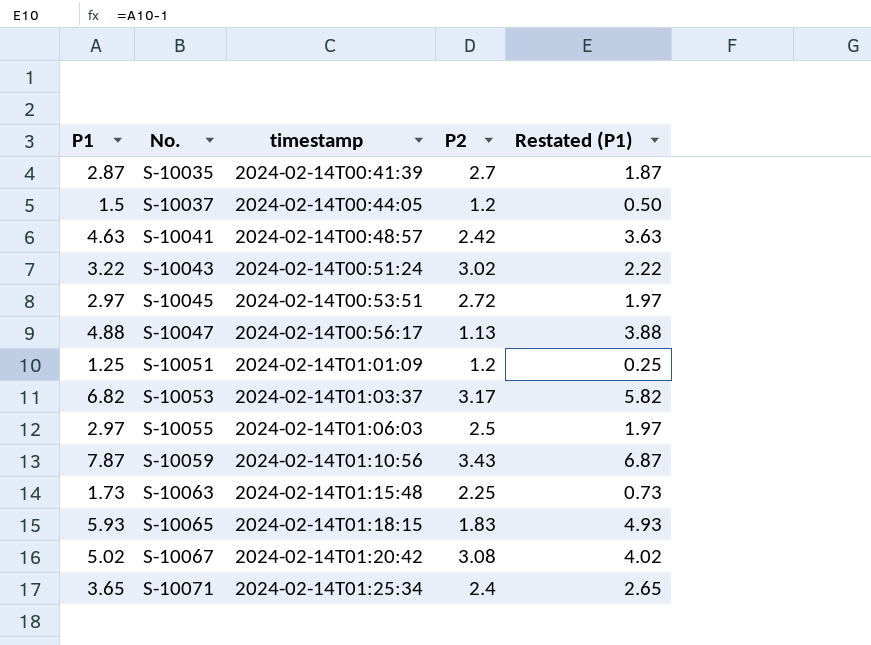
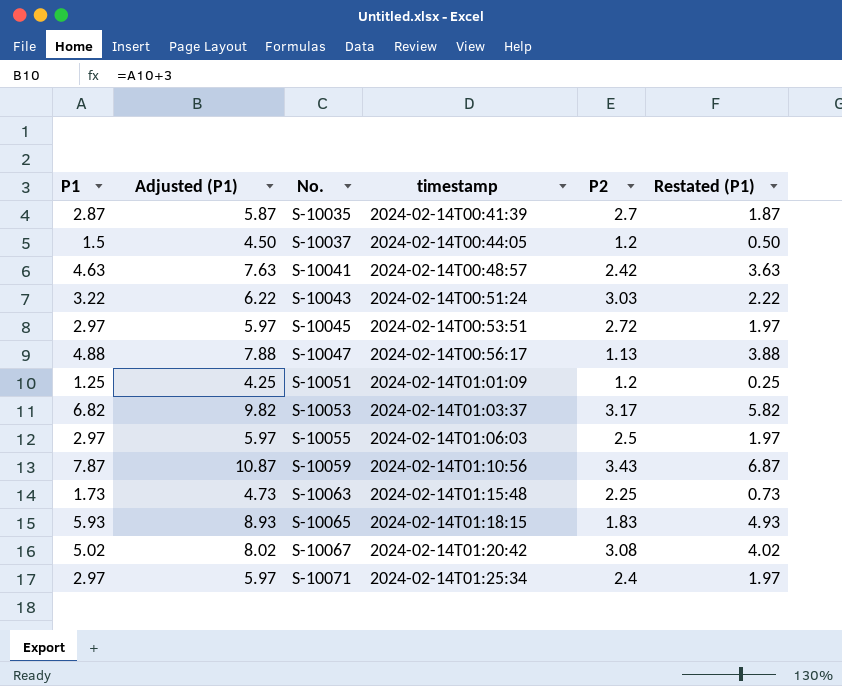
column Adjusted (P1) | formula: none -> [P1] + 3
S-10043 | P2: 3.02 -> 3.03
S-10071 | P1: 3.65 -> 2.97
S-10071 | Restated (P1): 2.65 -> 1.97

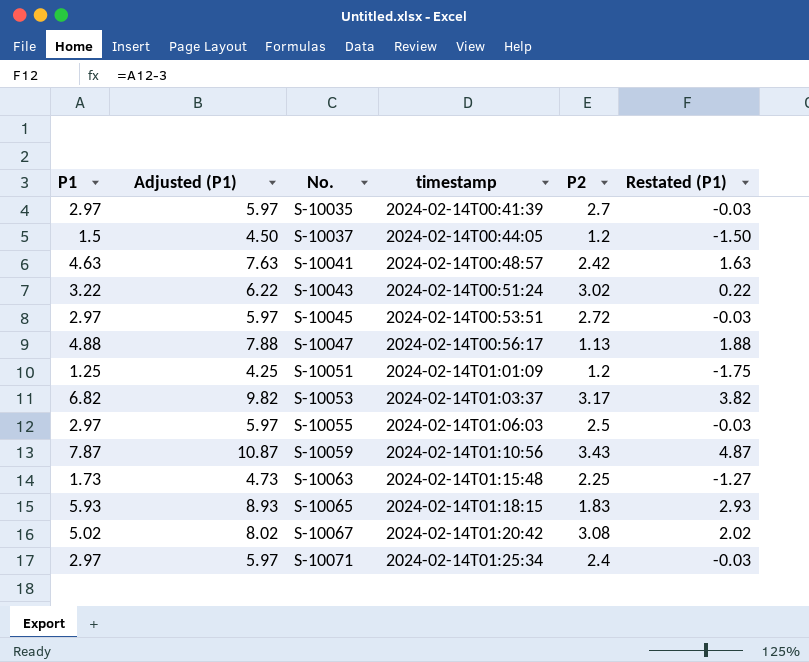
column Restated (P1) | formula: [P1] - 1 -> [P1] - 3
S-10035 | P1: 2.87 -> 2.97
S-10035 | Adjusted (P1): 5.87 -> 5.97
S-10043 | P2: 3.03 -> 3.02

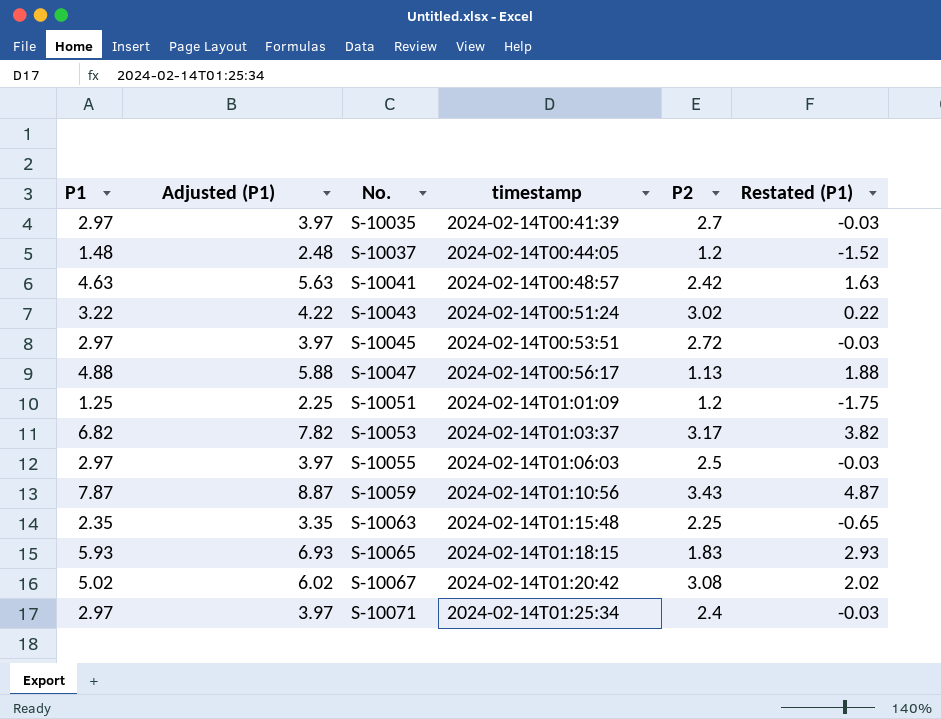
column Adjusted (P1) | formula: [P1] + 3 -> [P1] + 1
S-10037 | P1: 1.5 -> 1.48
S-10037 | Restated (P1): -1.50 -> -1.52
S-10063 | P1: 1.73 -> 2.35
S-10063 | Restated (P1): -1.27 -> -0.65

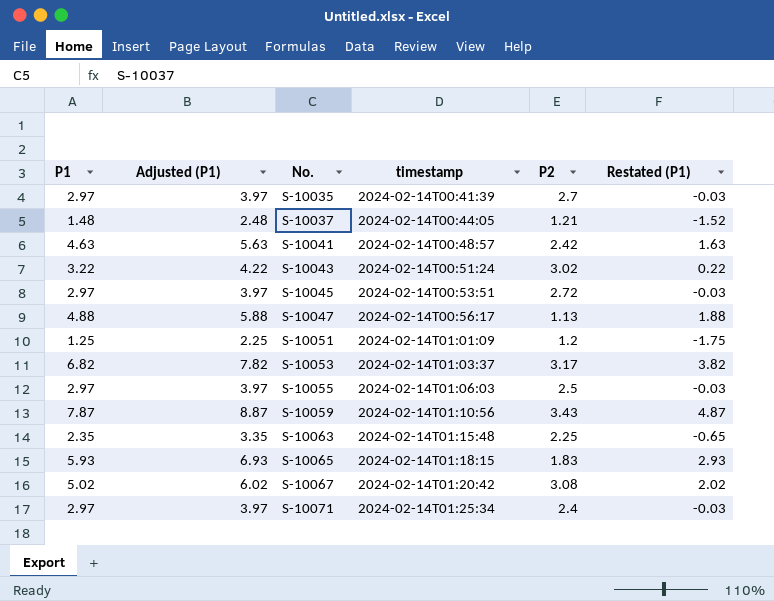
S-10037 | P2: 1.2 -> 1.21

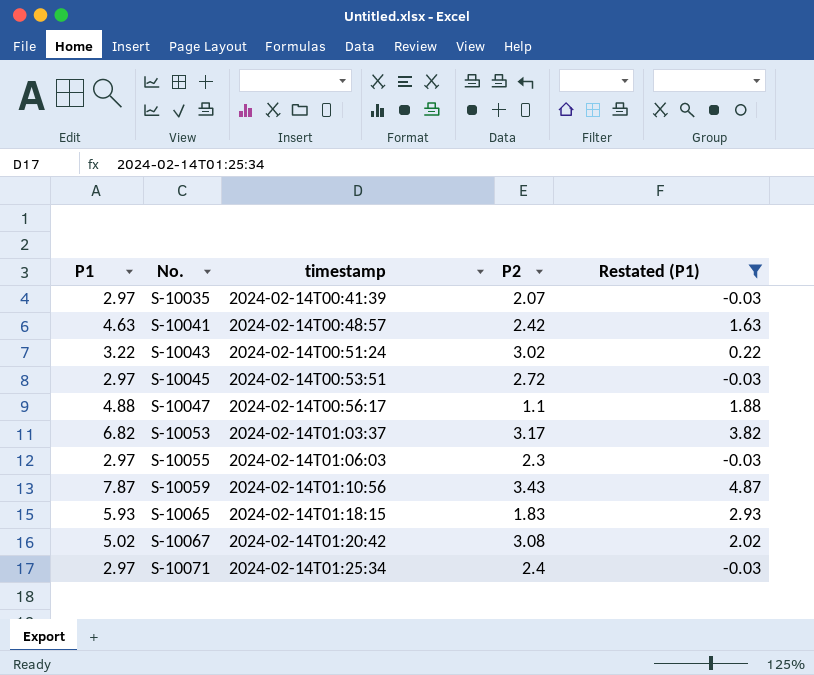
filter: none -> Restated (P1) >= -0.03
column Adjusted (P1) | formula: [P1] + 1 -> none
S-10035 | P2: 2.7 -> 2.07
S-10047 | P2: 1.13 -> 1.1
S-10055 | P2: 2.5 -> 2.3

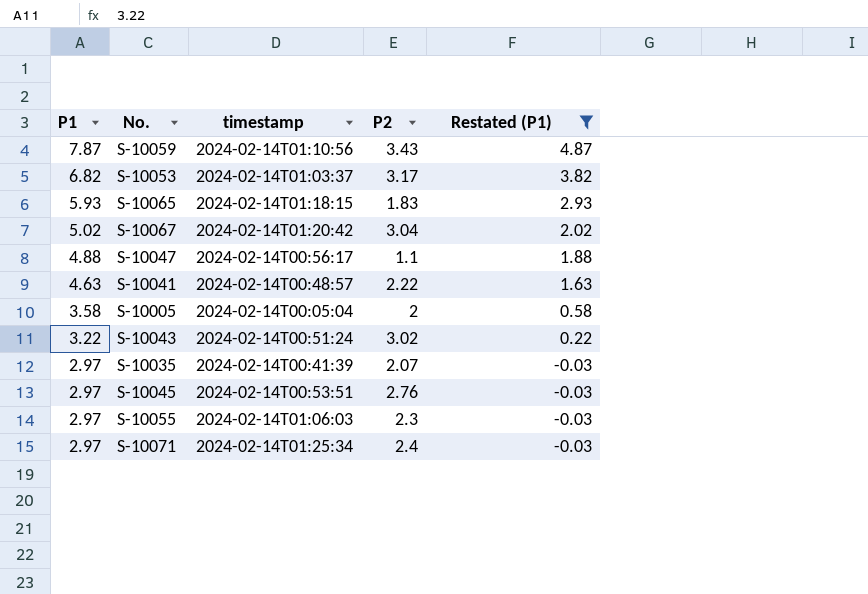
row order: No. ascending -> P1 descending
S-10067 | P2: 3.08 -> 3.04
S-10041 | P2: 2.42 -> 2.22
row S-10005: none -> 3.58 | 2024-02-14T00:05:04 | 2 | 0.58
S-10045 | P2: 2.72 -> 2.76

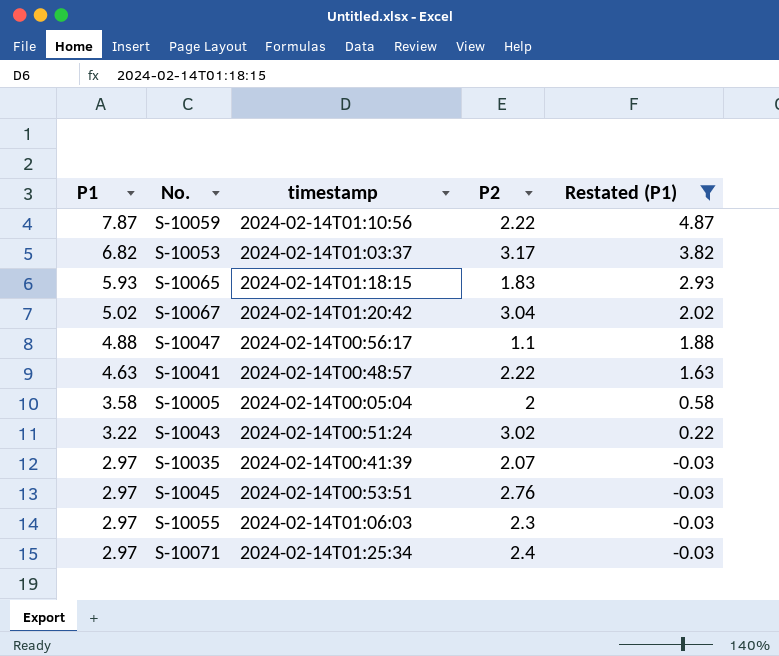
S-10059 | P2: 3.43 -> 2.22

